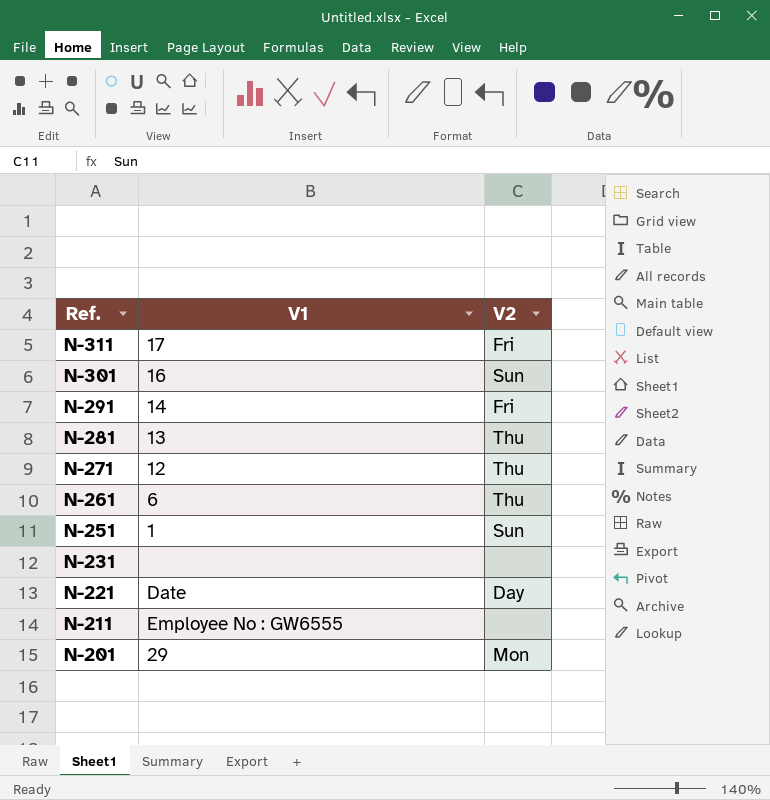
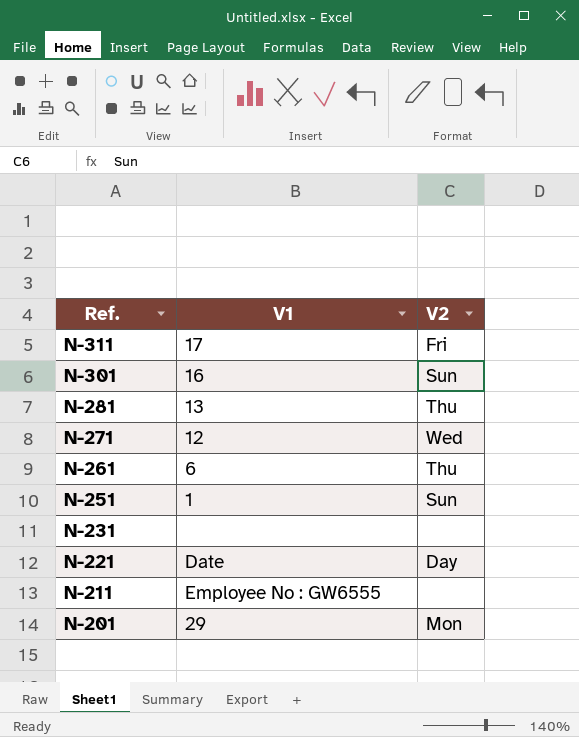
row N-291: 14 | Fri -> none
N-271 | V2: Thu -> Wed

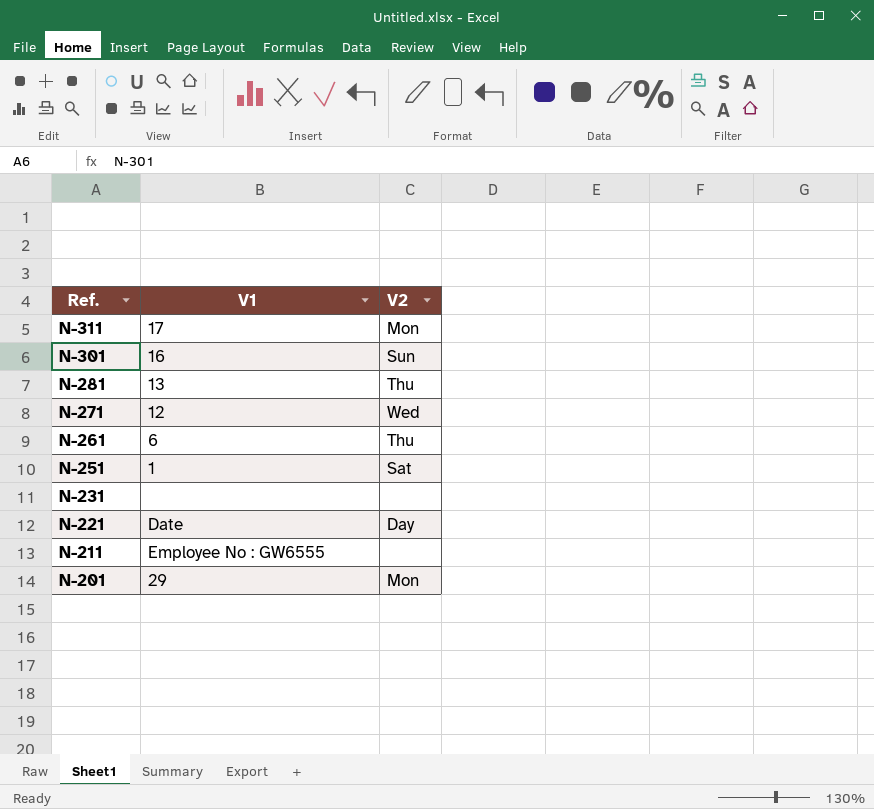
N-311 | V2: Fri -> Mon
N-251 | V2: Sun -> Sat

